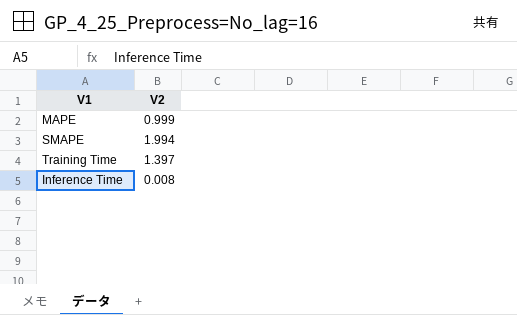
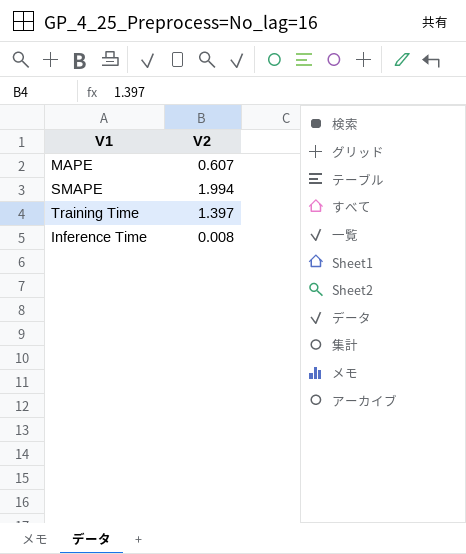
MAPE | V2: 0.999 -> 0.607

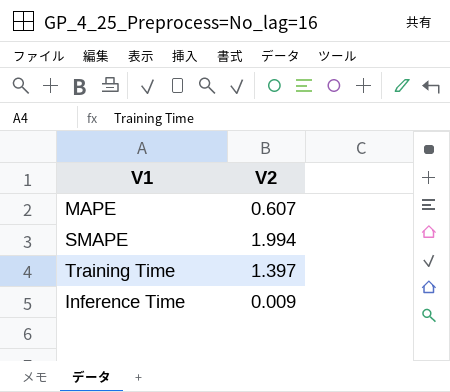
Inference Time | V2: 0.008 -> 0.009

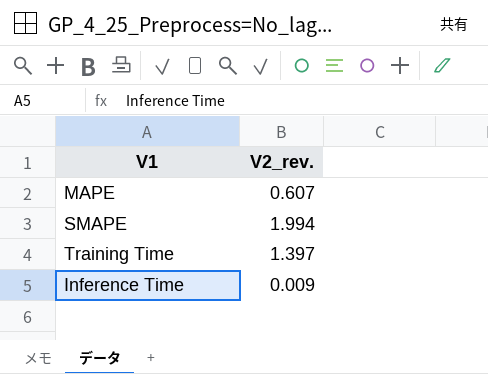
column name: V2 -> V2_rev.

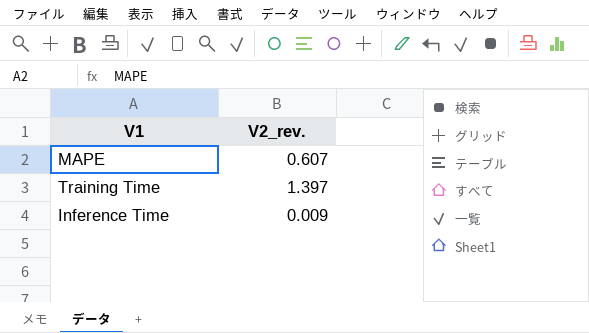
row SMAPE: 1.994 -> none

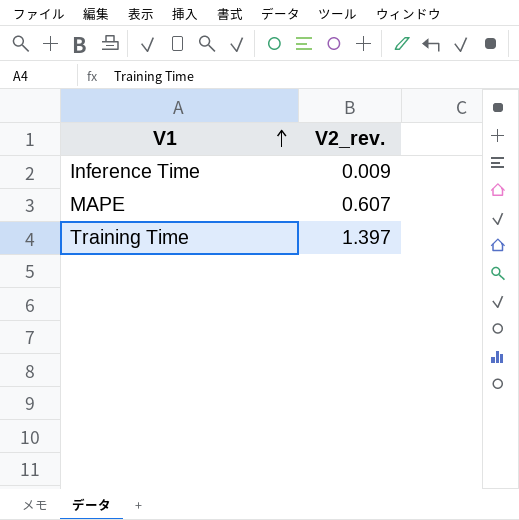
row order: none -> V1 ascending

